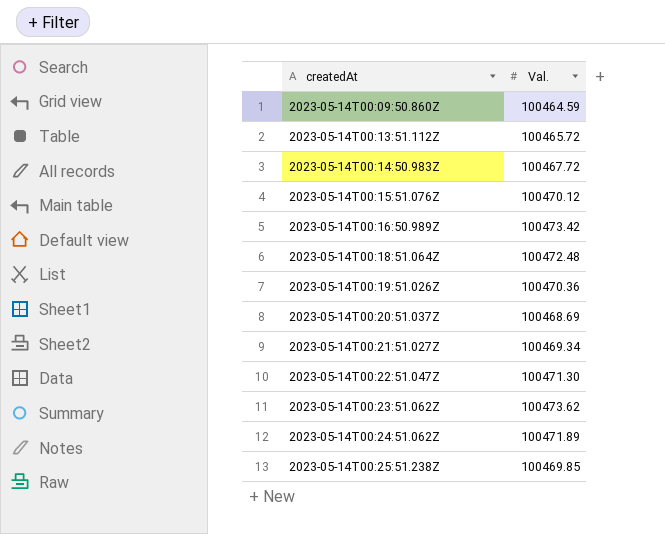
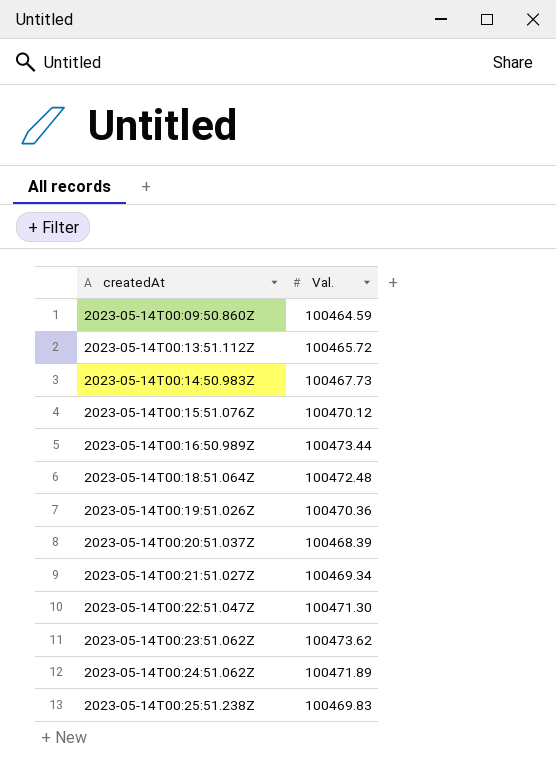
2023-05-14T00:14:50.983Z | Val.: 100467.72 -> 100467.73
2023-05-14T00:16:50.989Z | Val.: 100473.42 -> 100473.44
2023-05-14T00:20:51.037Z | Val.: 100468.69 -> 100468.39
2023-05-14T00:25:51.238Z | Val.: 100469.85 -> 100469.83

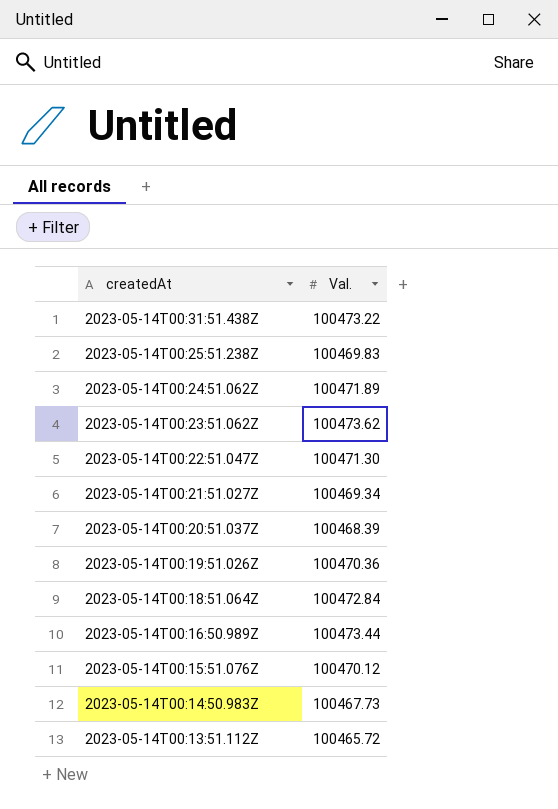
row order: createdAt ascending -> createdAt descending
row 2023-05-14T00:09:50.860Z: 100464.59 -> none
row 2023-05-14T00:31:51.438Z: none -> 100473.22
2023-05-14T00:18:51.064Z | Val.: 100472.48 -> 100472.84

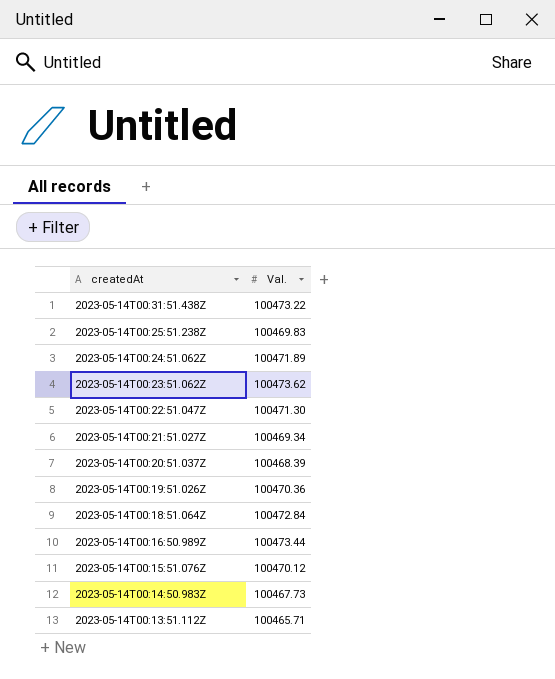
2023-05-14T00:13:51.112Z | Val.: 100465.72 -> 100465.71

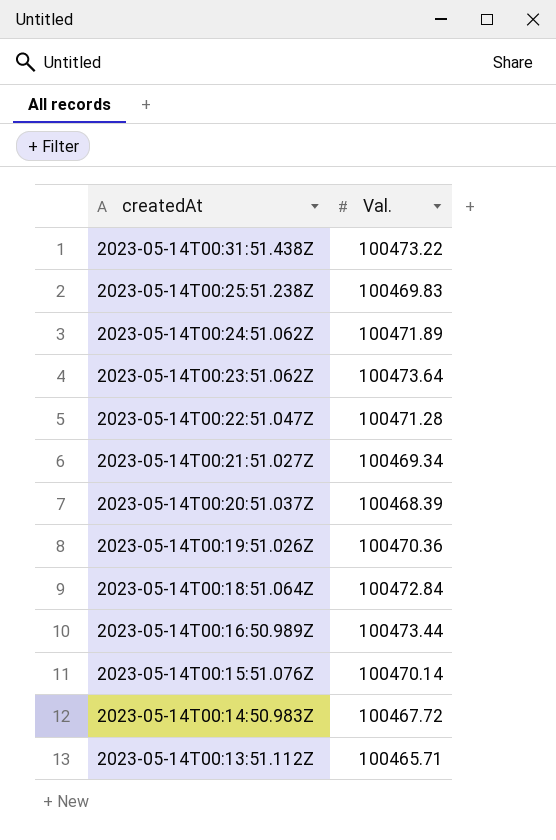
2023-05-14T00:23:51.062Z | Val.: 100473.62 -> 100473.64
2023-05-14T00:22:51.047Z | Val.: 100471.30 -> 100471.28
2023-05-14T00:15:51.076Z | Val.: 100470.12 -> 100470.14
2023-05-14T00:14:50.983Z | Val.: 100467.73 -> 100467.72

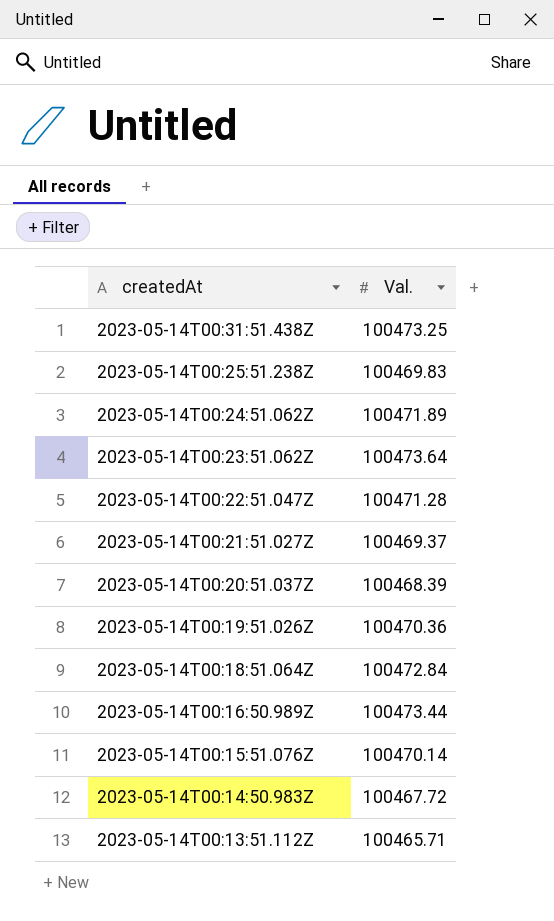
2023-05-14T00:31:51.438Z | Val.: 100473.22 -> 100473.25
2023-05-14T00:21:51.027Z | Val.: 100469.34 -> 100469.37

